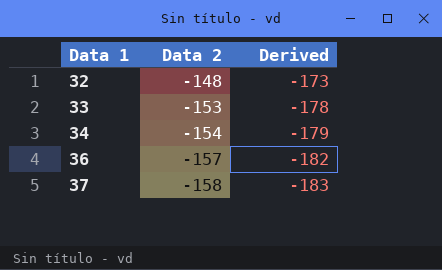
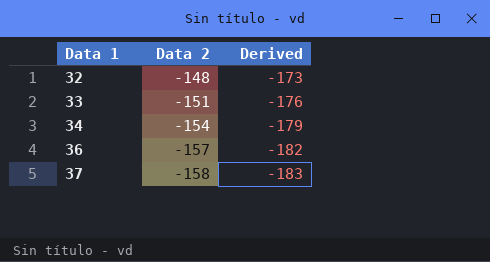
33 | Data 2: -153 -> -151
33 | Derived: -178 -> -176

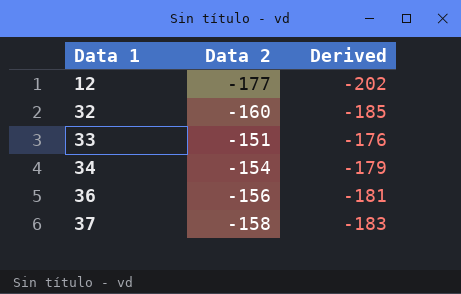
row 12: none -> -177 | -202
32 | Data 2: -148 -> -160
32 | Derived: -173 -> -185
36 | Data 2: -157 -> -156
36 | Derived: -182 -> -181

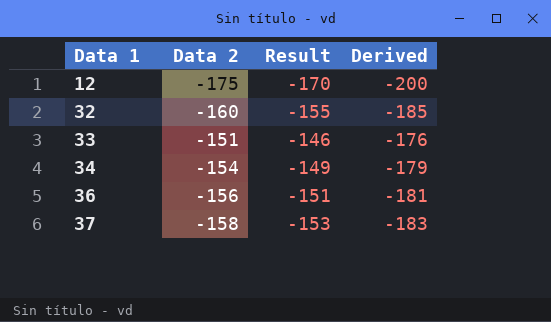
column Result | formula: none -> [Data 2] + 5
12 | Data 2: -177 -> -175
12 | Derived: -202 -> -200

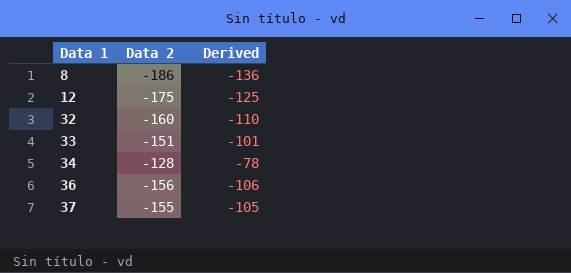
column Result | formula: [Data 2] + 5 -> none
column Derived | formula: [Data 2] - 25 -> [Data 2] + 50
row 8: none -> -186 | -136
34 | Data 2: -154 -> -128
37 | Data 2: -158 -> -155

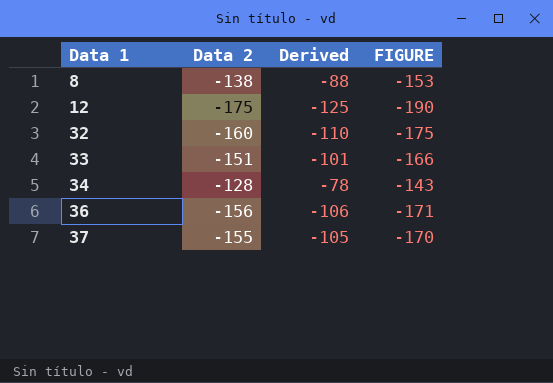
column FIGURE | formula: none -> [Data 2] - 15
8 | Data 2: -186 -> -138
8 | Derived: -136 -> -88

